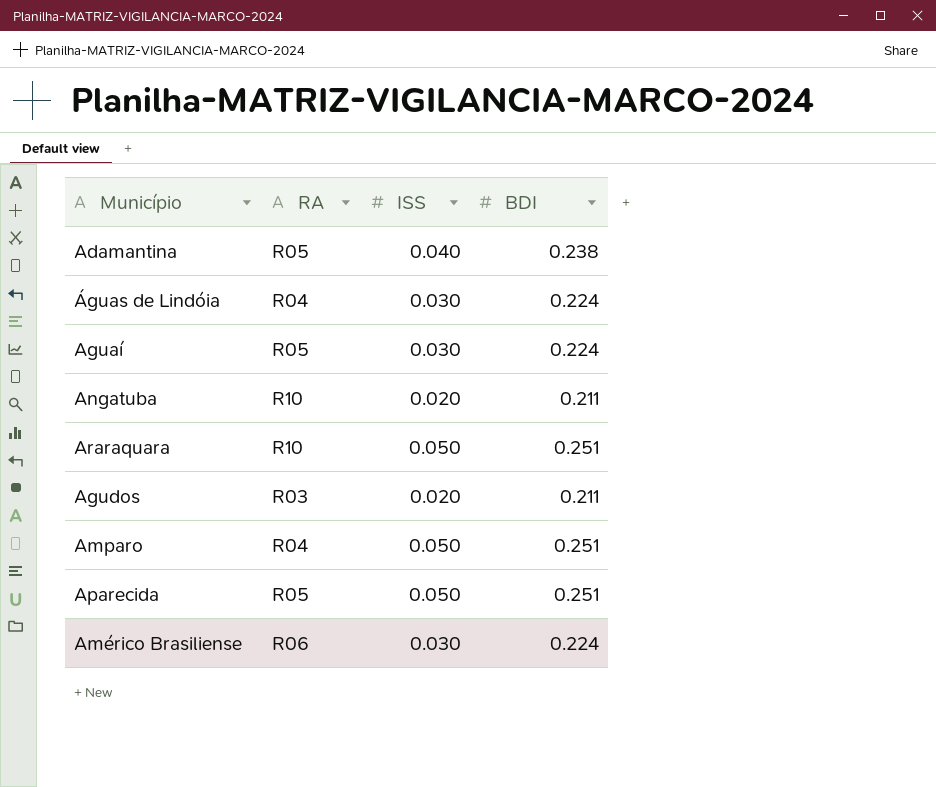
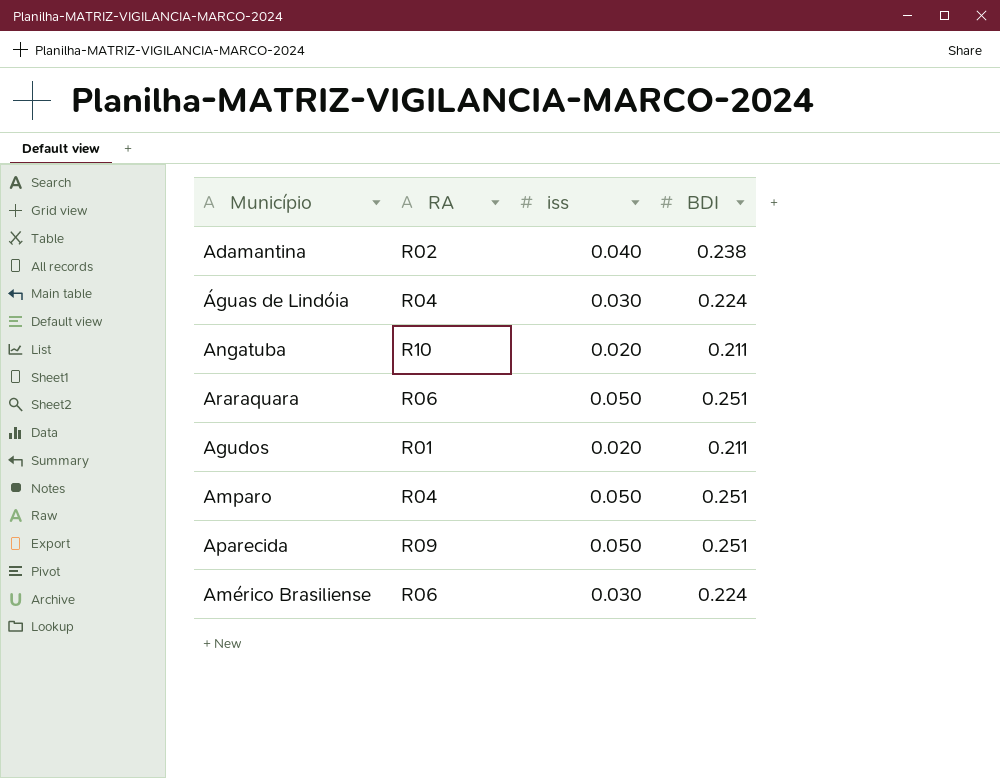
column name: ISS -> iss
row Aguaí: R05 | 0.030 | 0.224 -> none
Adamantina | RA: R05 -> R02
Araraquara | RA: R10 -> R06
Agudos | RA: R03 -> R01
Aparecida | RA: R05 -> R09

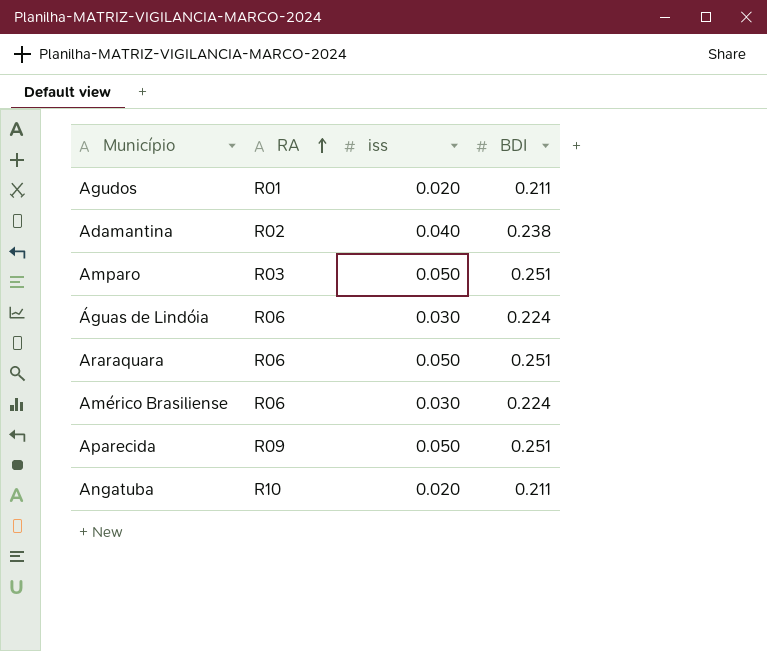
row order: none -> RA ascending
Amparo | RA: R04 -> R03
Águas de Lindóia | RA: R04 -> R06

